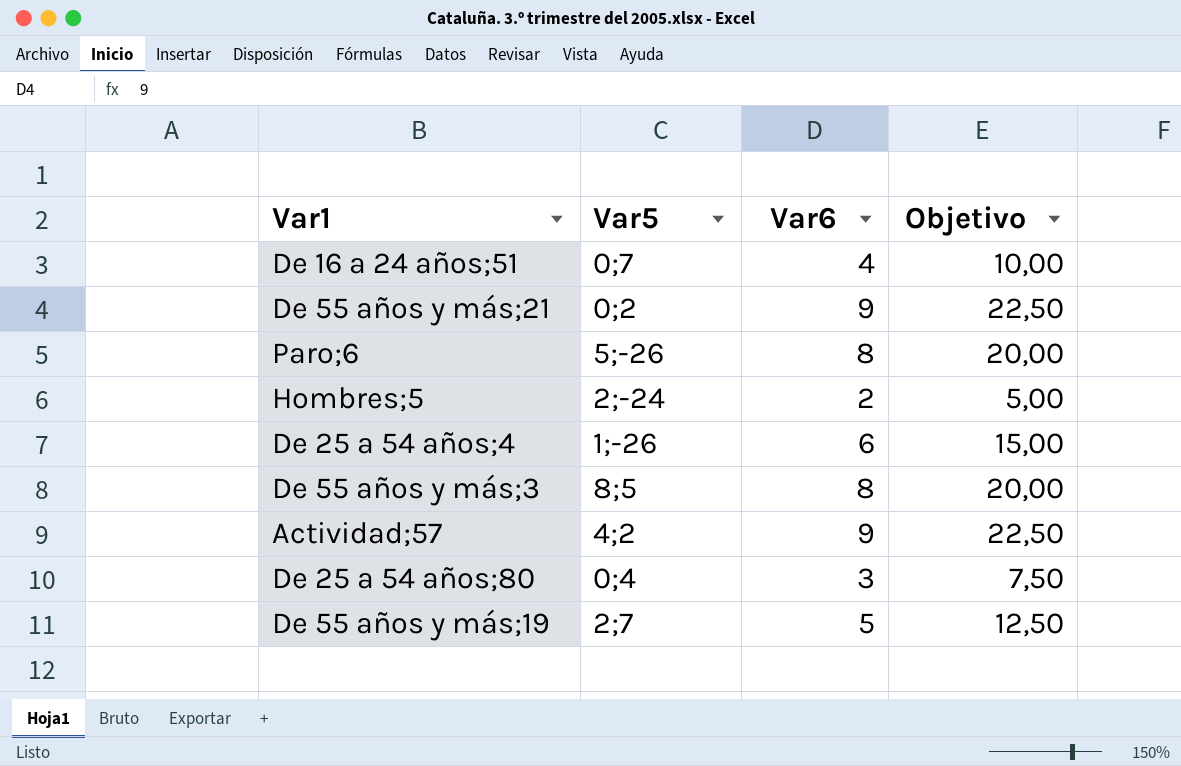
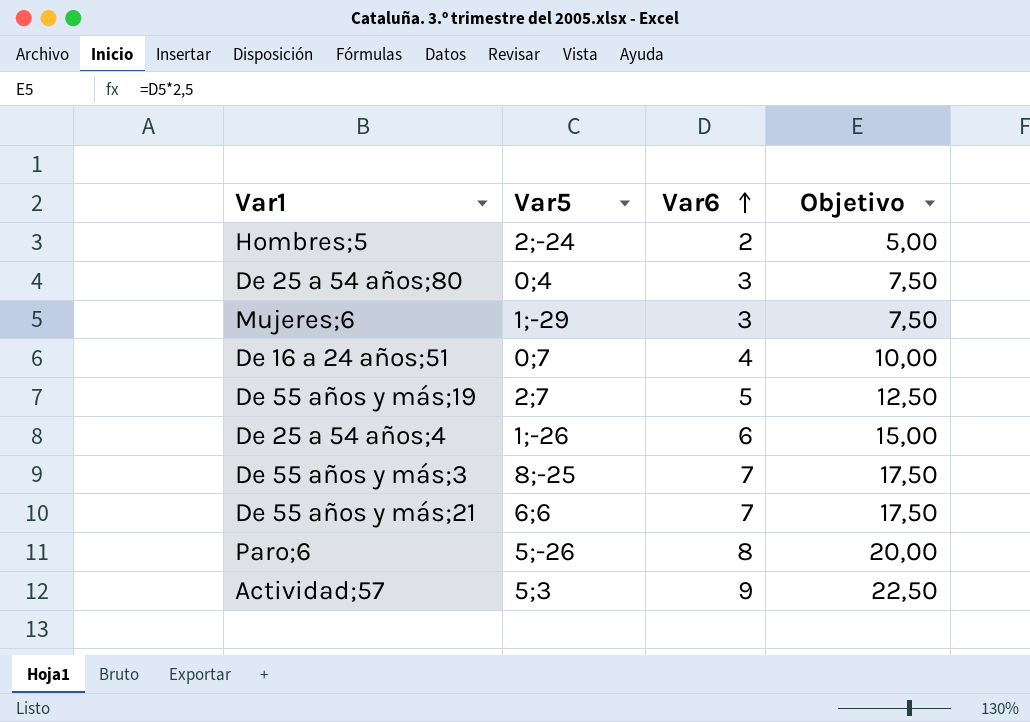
row order: none -> Var6 ascending
row Mujeres;6: none -> 1;-29 | 3 | 7,50
De 55 años y más;3 | Var5: 8;5 -> 8;-25
De 55 años y más;3 | Var6: 8 -> 7
De 55 años y más;3 | Objetivo: 20,00 -> 17,50
De 55 años y más;21 | Var5: 0;2 -> 6;6
De 55 años y más;21 | Var6: 9 -> 7
De 55 años y más;21 | Objetivo: 22,50 -> 17,50
Actividad;57 | Var5: 4;2 -> 5;3

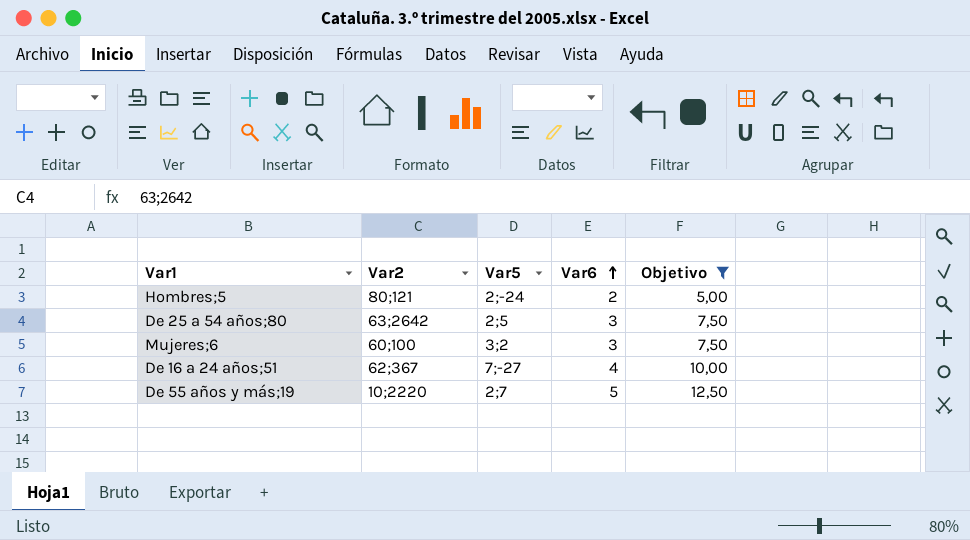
filter: none -> Objetivo <= 12,50
column Var2 | position: none -> 2
De 25 a 54 años;80 | Var5: 0;4 -> 2;5
Mujeres;6 | Var5: 1;-29 -> 3;2
De 16 a 24 años;51 | Var5: 0;7 -> 7;-27

